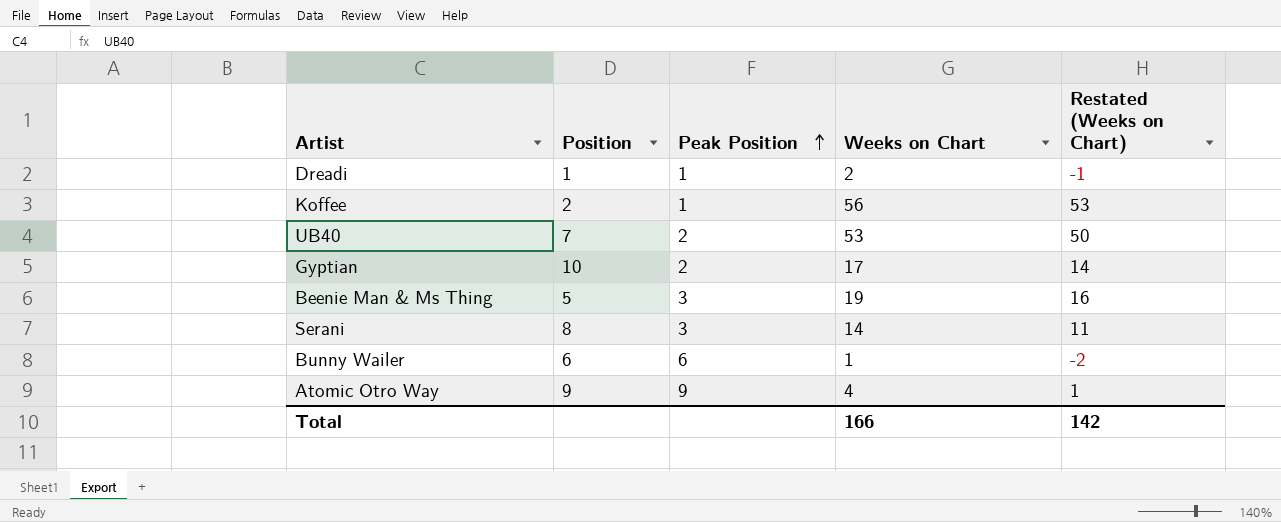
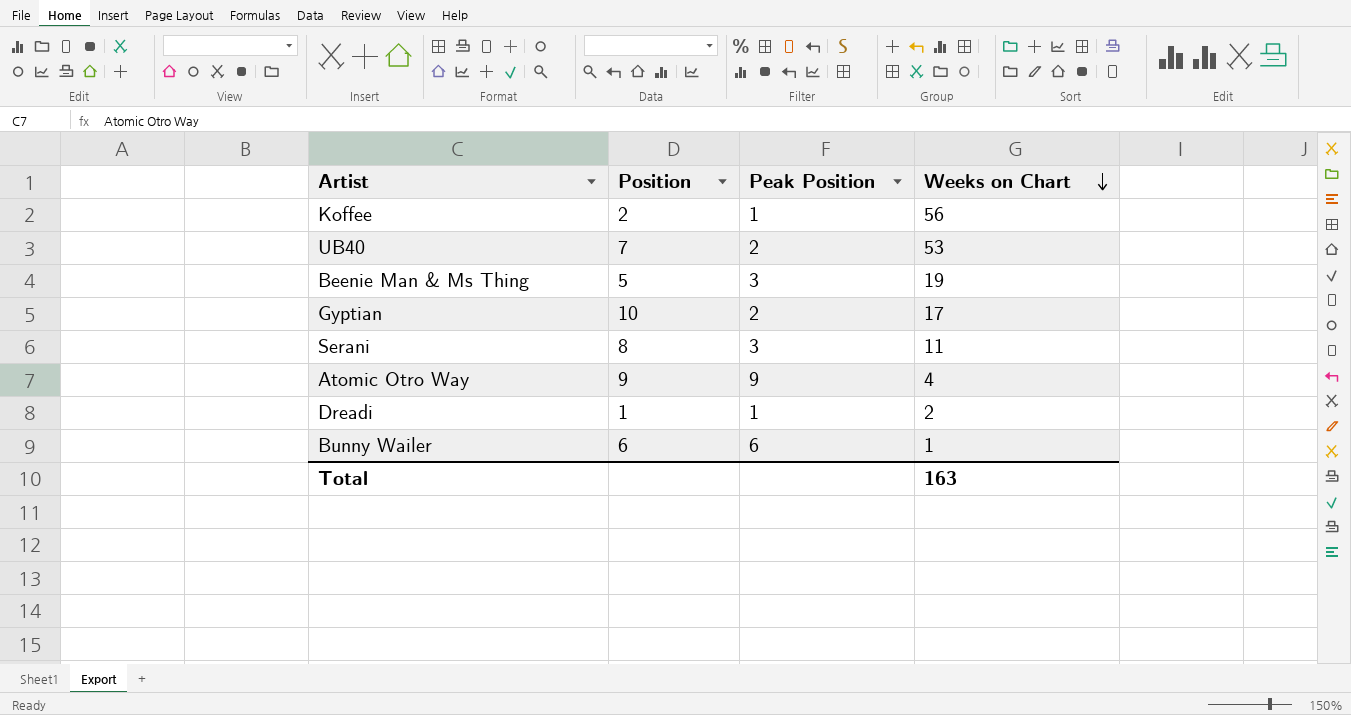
row order: Peak Position ascending -> Weeks on Chart descending
column Restated (Weeks on Chart) | formula: [Weeks on Chart] - 3 -> none
Serani | Weeks on Chart: 14 -> 11
Total | Weeks on Chart: 166 -> 163

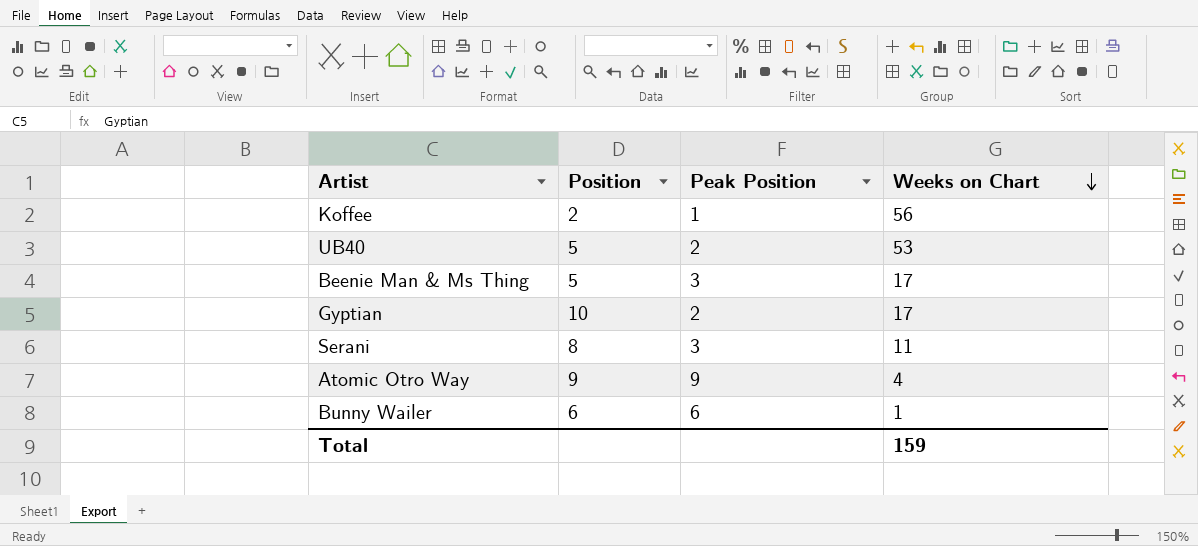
row Dreadi: 1 | 1 | 2 -> none
UB40 | Position: 7 -> 5
Beenie Man & Ms Thing | Weeks on Chart: 19 -> 17
Total | Weeks on Chart: 163 -> 159

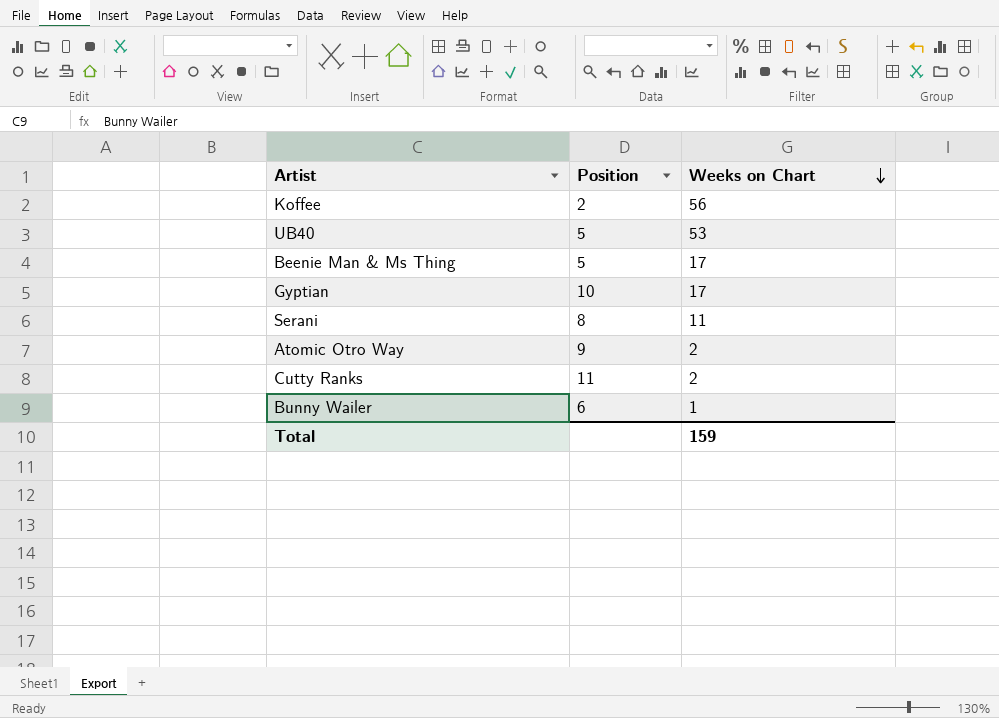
column Peak Position | position: 3 -> none
Atomic Otro Way | Weeks on Chart: 4 -> 2
row Cutty Ranks: none -> 11 | 2

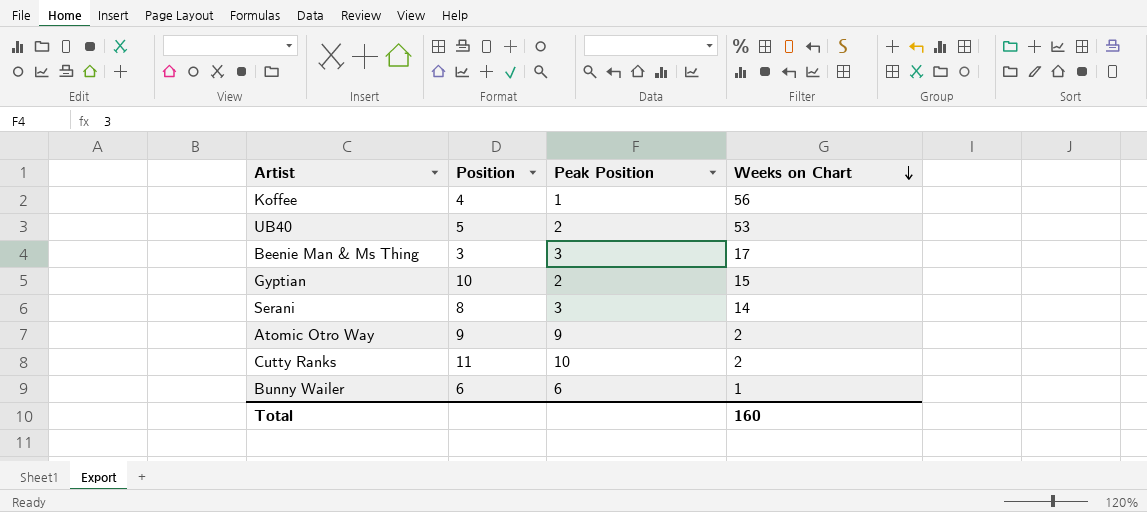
column Peak Position | position: none -> 3
Koffee | Position: 2 -> 4
Beenie Man & Ms Thing | Position: 5 -> 3
Gyptian | Weeks on Chart: 17 -> 15
Serani | Weeks on Chart: 11 -> 14
Total | Weeks on Chart: 159 -> 160

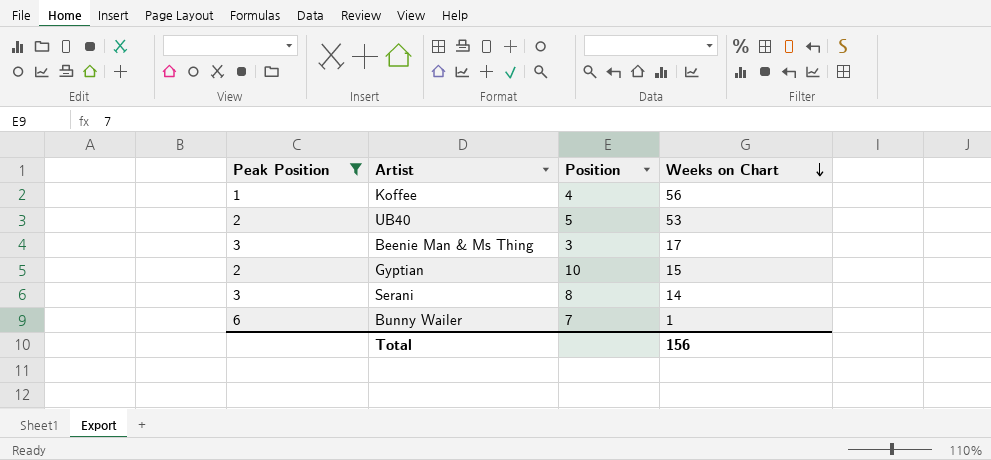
filter: none -> Peak Position <= 6
column Peak Position | position: 3 -> 1
Bunny Wailer | Position: 6 -> 7
Total | Weeks on Chart: 160 -> 156

